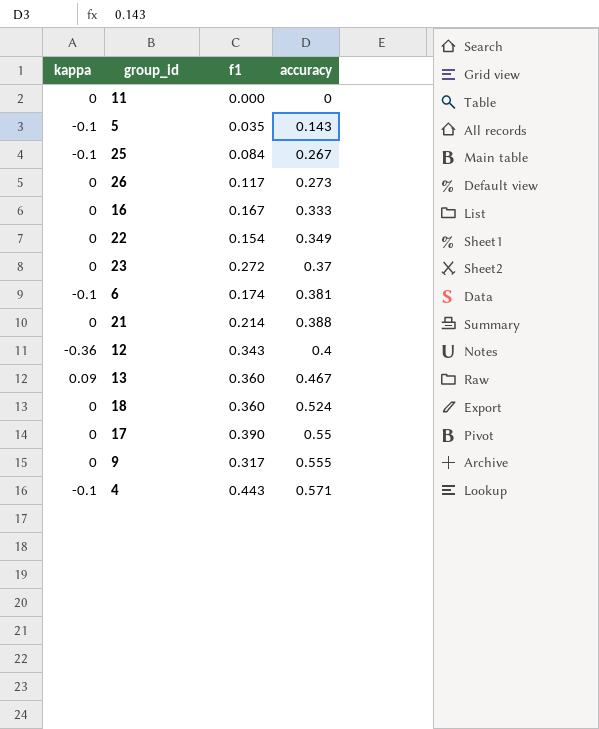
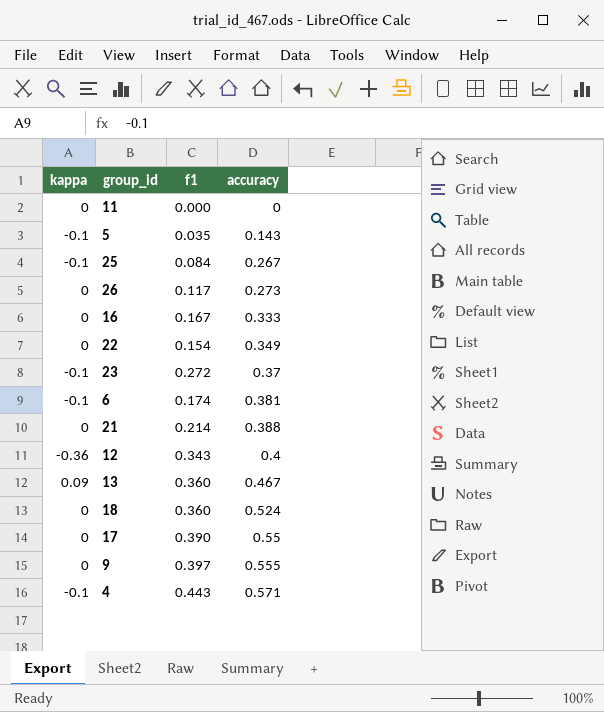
23 | kappa: 0 -> -0.1
9 | f1: 0.317 -> 0.397

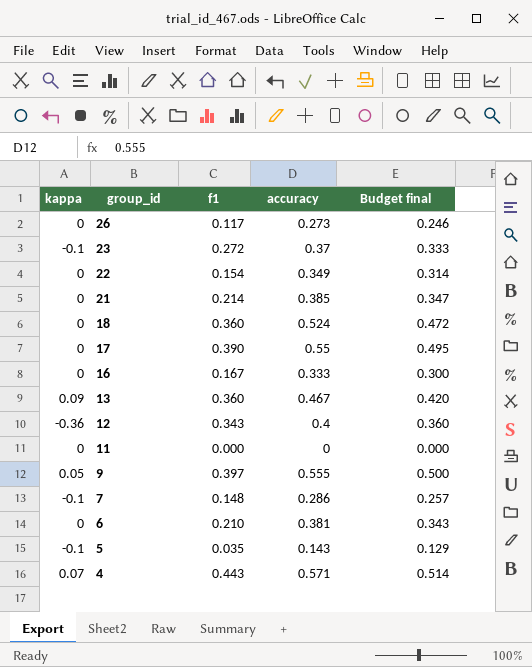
row order: accuracy ascending -> group_id descending
column Budget final | formula: none -> [accuracy] * 0.9
row 25: -0.1 | 0.084 | 0.267 -> none
21 | accuracy: 0.388 -> 0.385
9 | kappa: 0 -> 0.05
row 7: none -> -0.1 | 0.148 | 0.286 | 0.257
6 | kappa: -0.1 -> 0
6 | f1: 0.174 -> 0.210
4 | kappa: -0.1 -> 0.07

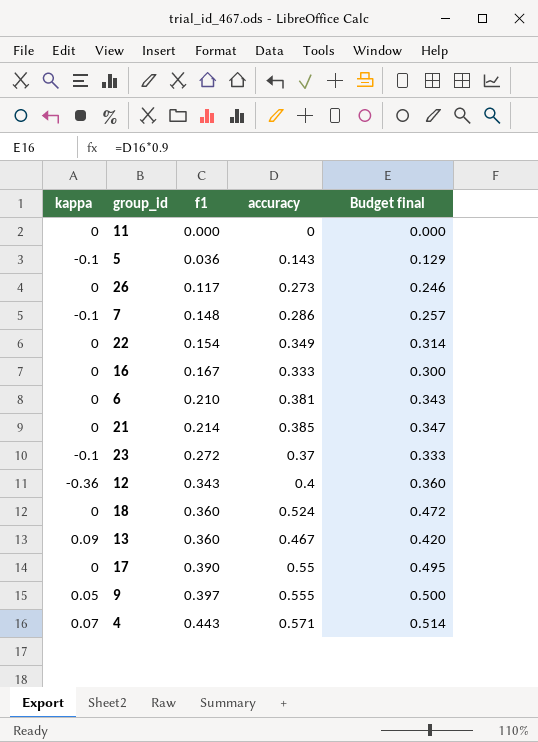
row order: group_id descending -> f1 ascending
5 | f1: 0.035 -> 0.036

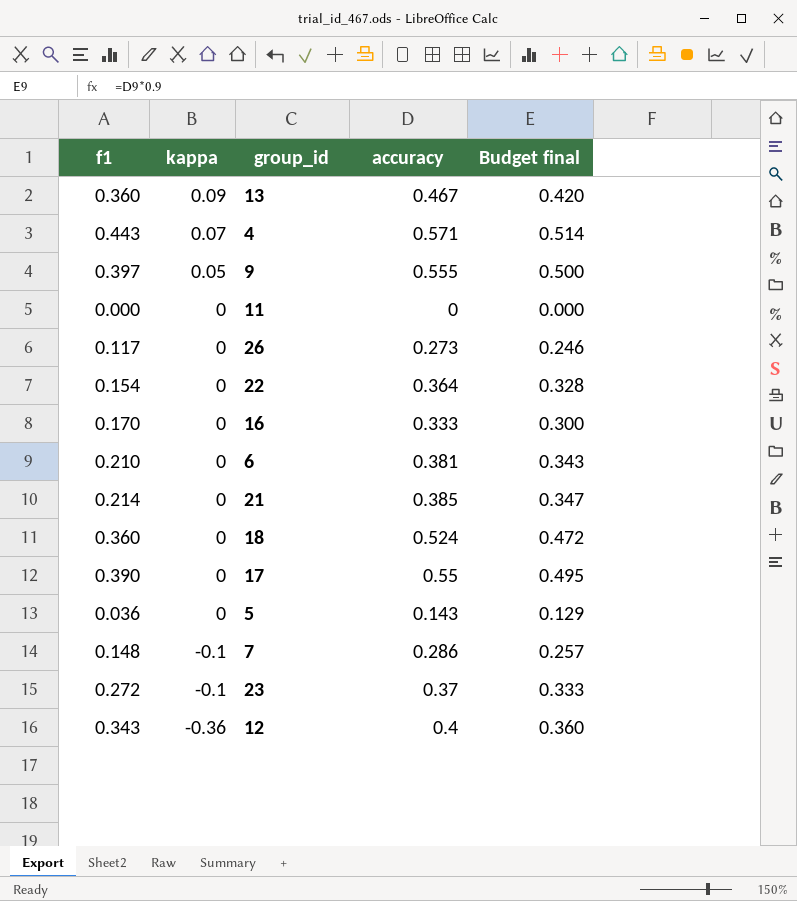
row order: f1 ascending -> kappa descending
column f1 | position: 3 -> 1
22 | accuracy: 0.349 -> 0.364
22 | Budget final: 0.314 -> 0.328
16 | f1: 0.167 -> 0.170
5 | kappa: -0.1 -> 0

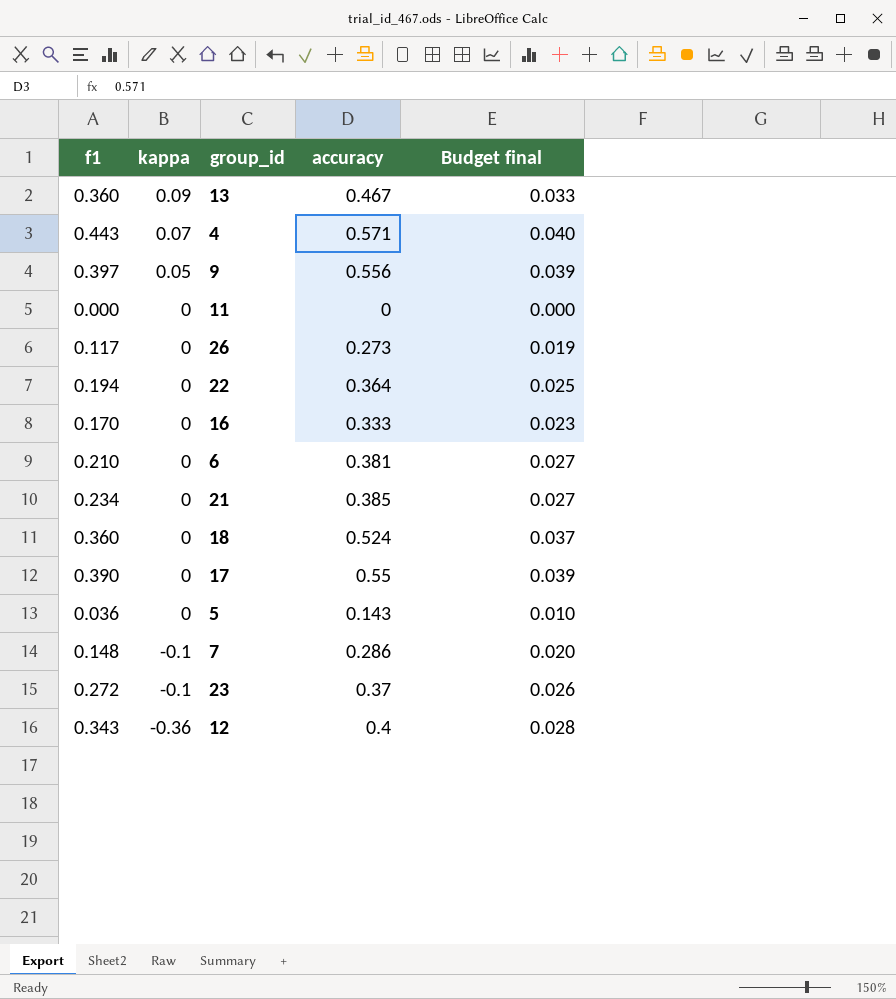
column Budget final | formula: [accuracy] * 0.9 -> [accuracy] * 0.07
9 | accuracy: 0.555 -> 0.556
22 | f1: 0.154 -> 0.194
21 | f1: 0.214 -> 0.234

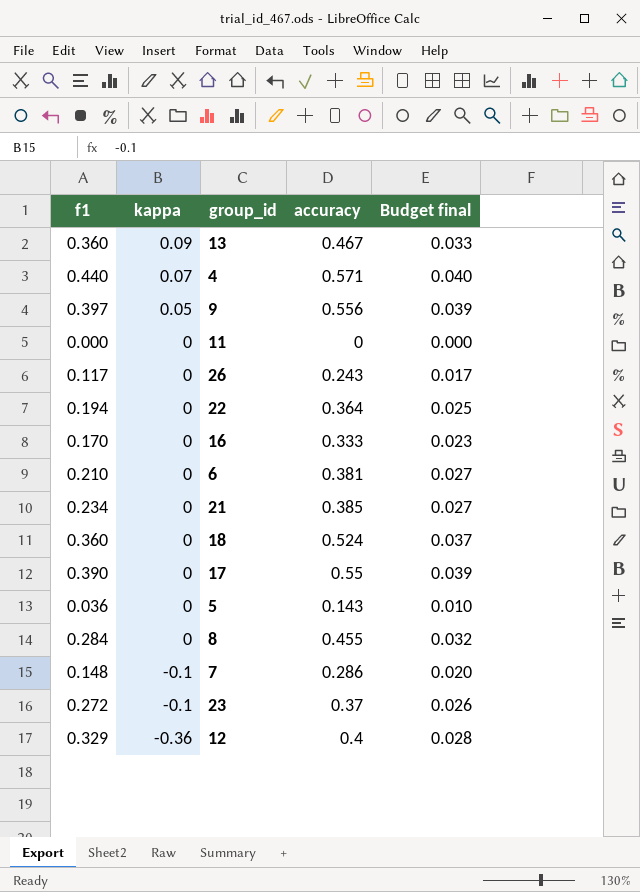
4 | f1: 0.443 -> 0.440
26 | accuracy: 0.273 -> 0.243
26 | Budget final: 0.019 -> 0.017
row 8: none -> 0.284 | 0 | 0.455 | 0.032
12 | f1: 0.343 -> 0.329

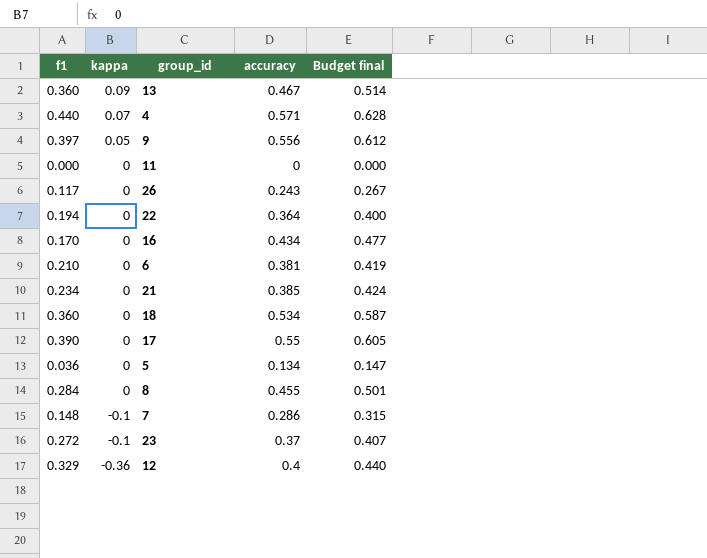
column Budget final | formula: [accuracy] * 0.07 -> [accuracy] * 1.1
16 | accuracy: 0.333 -> 0.434
18 | accuracy: 0.524 -> 0.534
5 | accuracy: 0.143 -> 0.134

